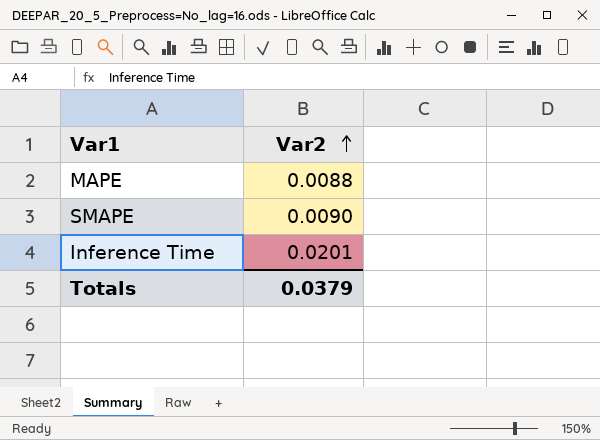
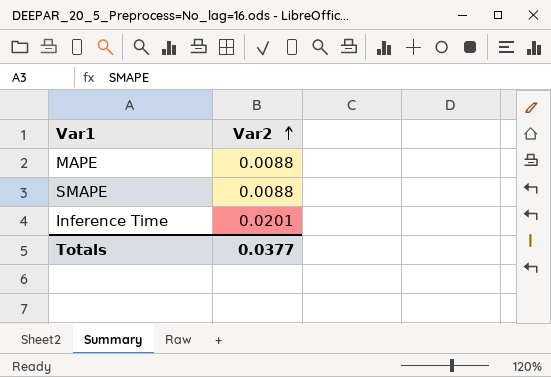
SMAPE | Var2: 0.0090 -> 0.0088
Totals | Var2: 0.0379 -> 0.0377

